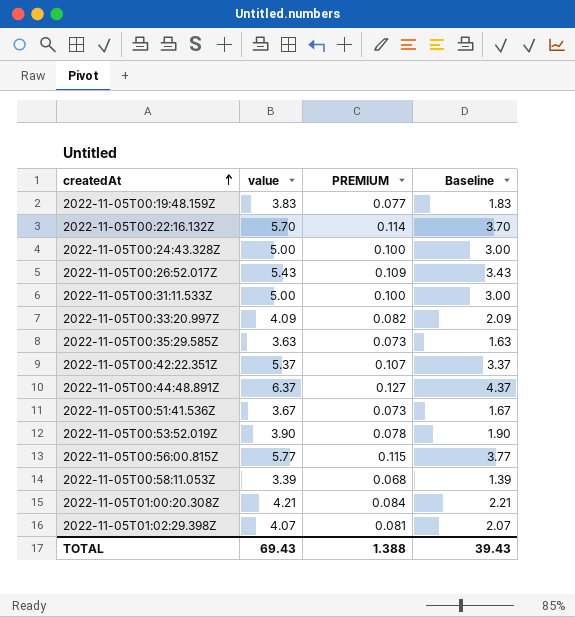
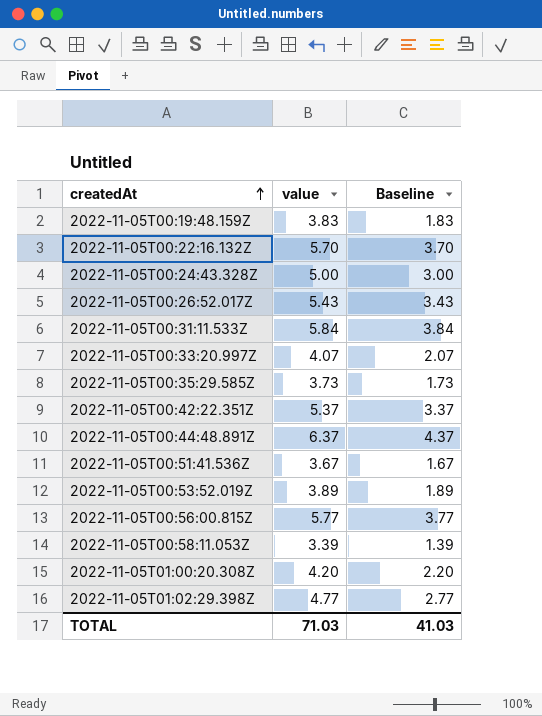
column PREMIUM | formula: [value] * 0.02 -> none
2022-11-05T00:31:11.533Z | value: 5.00 -> 5.84
2022-11-05T00:31:11.533Z | Baseline: 3.00 -> 3.84
2022-11-05T00:33:20.997Z | value: 4.09 -> 4.07
2022-11-05T00:33:20.997Z | Baseline: 2.09 -> 2.07
2022-11-05T00:35:29.585Z | value: 3.63 -> 3.73
2022-11-05T00:35:29.585Z | Baseline: 1.63 -> 1.73
2022-11-05T00:53:52.019Z | value: 3.90 -> 3.89
2022-11-05T00:53:52.019Z | Baseline: 1.90 -> 1.89
2022-11-05T01:00:20.308Z | value: 4.21 -> 4.20
2022-11-05T01:00:20.308Z | Baseline: 2.21 -> 2.20
2022-11-05T01:02:29.398Z | value: 4.07 -> 4.77
2022-11-05T01:02:29.398Z | Baseline: 2.07 -> 2.77
TOTAL | value: 69.43 -> 71.03
TOTAL | Baseline: 39.43 -> 41.03

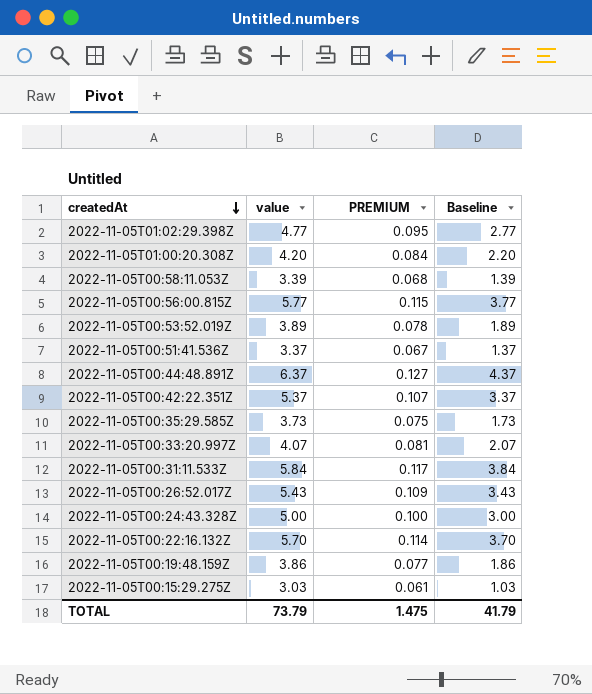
row order: createdAt ascending -> createdAt descending
column PREMIUM | formula: none -> [value] * 0.02
2022-11-05T00:51:41.536Z | value: 3.67 -> 3.37
2022-11-05T00:51:41.536Z | Baseline: 1.67 -> 1.37
2022-11-05T00:19:48.159Z | value: 3.83 -> 3.86
2022-11-05T00:19:48.159Z | Baseline: 1.83 -> 1.86
row 2022-11-05T00:15:29.275Z: none -> 3.03 | 0.061 | 1.03
TOTAL | value: 71.03 -> 73.79
TOTAL | Baseline: 41.03 -> 41.79

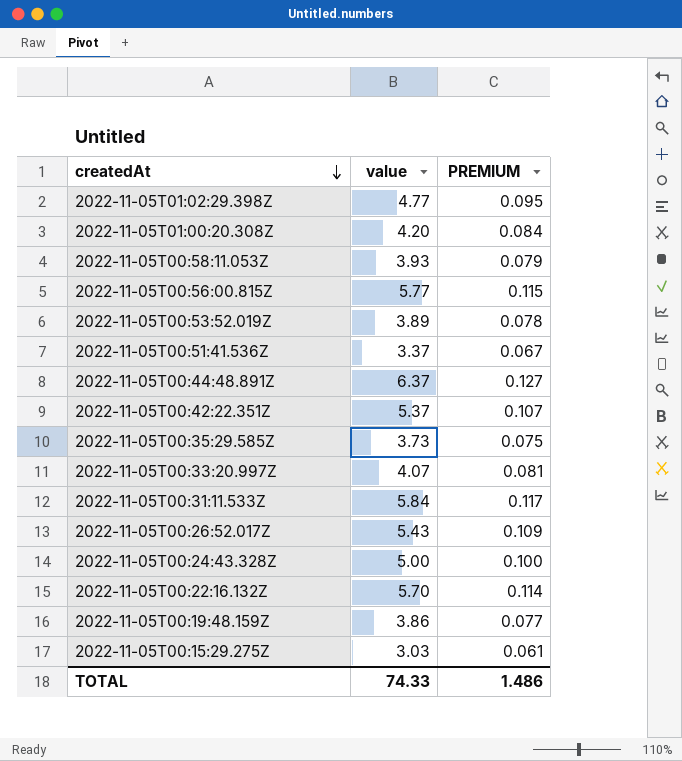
column Baseline | formula: [value] - 2 -> none
2022-11-05T00:58:11.053Z | value: 3.39 -> 3.93
2022-11-05T00:58:11.053Z | PREMIUM: 0.068 -> 0.079
TOTAL | value: 73.79 -> 74.33
TOTAL | PREMIUM: 1.475 -> 1.486

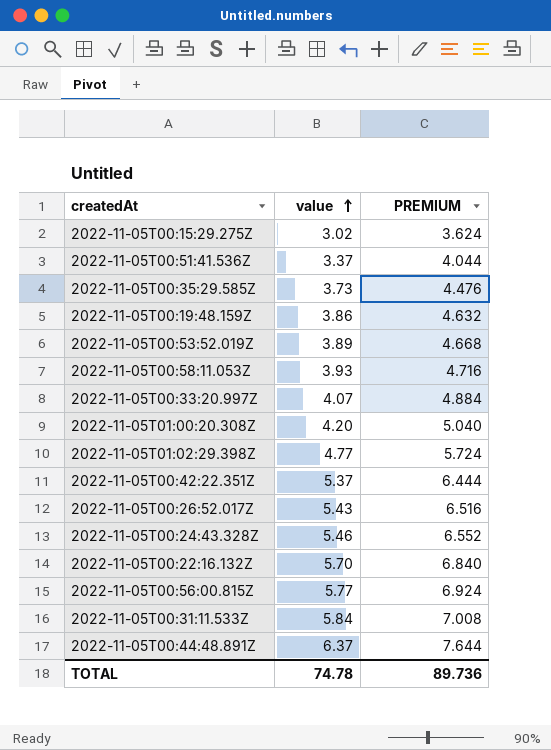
row order: createdAt descending -> value ascending
column PREMIUM | formula: [value] * 0.02 -> [value] * 1.2
2022-11-05T00:15:29.275Z | value: 3.03 -> 3.02
2022-11-05T00:24:43.328Z | value: 5.00 -> 5.46
TOTAL | value: 74.33 -> 74.78
TOTAL | PREMIUM: 1.486 -> 89.736

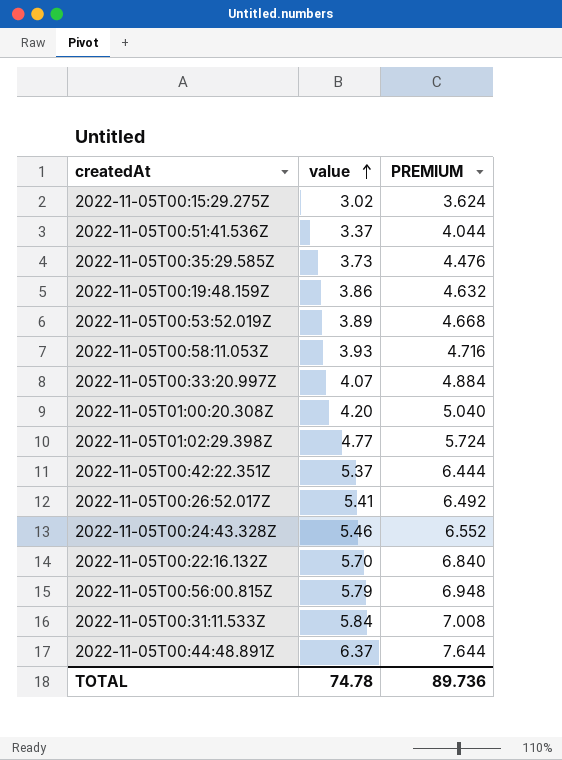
2022-11-05T00:26:52.017Z | value: 5.43 -> 5.41
2022-11-05T00:26:52.017Z | PREMIUM: 6.516 -> 6.492
2022-11-05T00:56:00.815Z | value: 5.77 -> 5.79
2022-11-05T00:56:00.815Z | PREMIUM: 6.924 -> 6.948

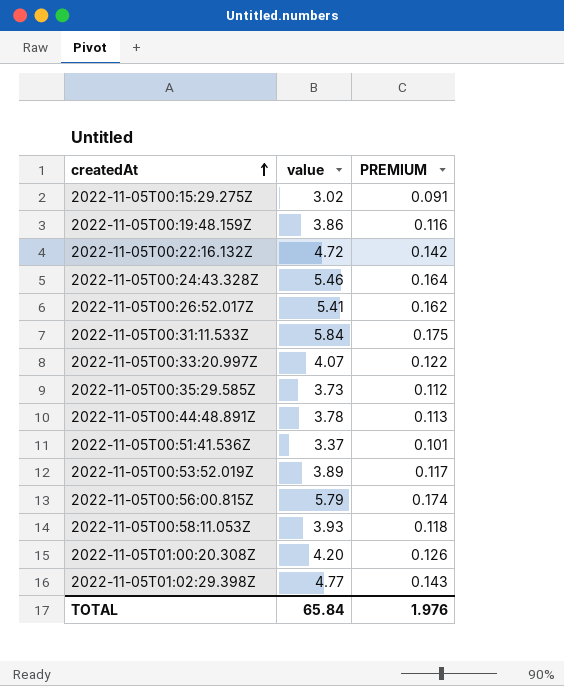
row order: value ascending -> createdAt ascending
column PREMIUM | formula: [value] * 1.2 -> [value] * 0.03
row 2022-11-05T00:42:22.351Z: 5.37 | 6.444 -> none
2022-11-05T00:22:16.132Z | value: 5.70 -> 4.72
2022-11-05T00:44:48.891Z | value: 6.37 -> 3.78
TOTAL | value: 74.78 -> 65.84
TOTAL | PREMIUM: 89.736 -> 1.976

